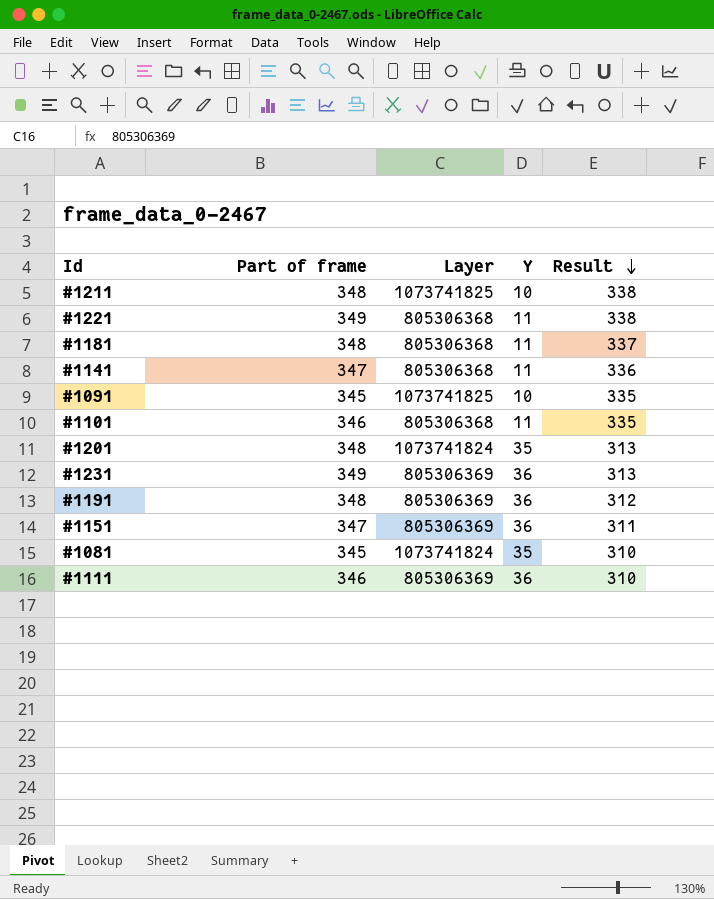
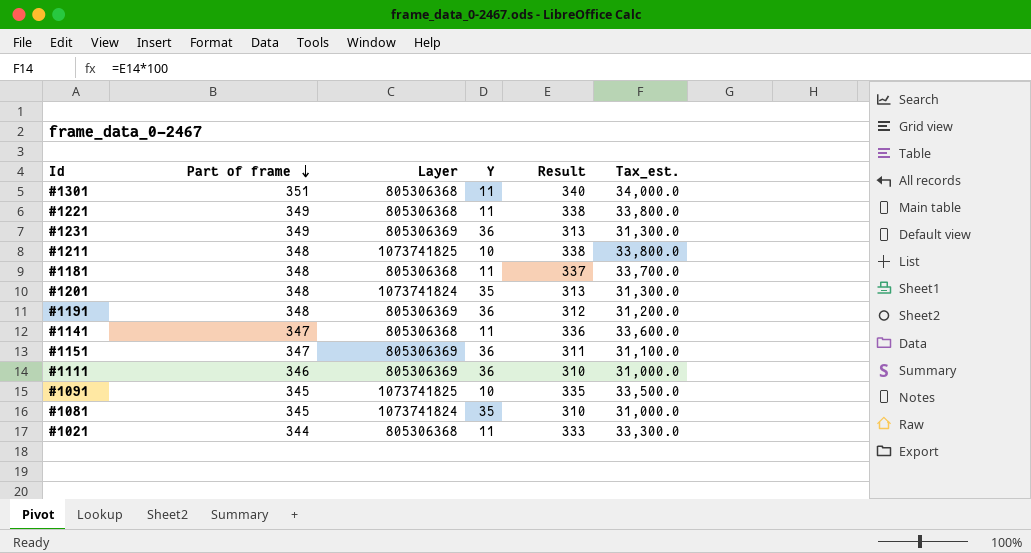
row order: Result descending -> Part of frame descending
column Tax_est. | formula: none -> [Result] * 100
row #1101: 346 | 805306368 | 11 | 335 -> none
row #1301: none -> 351 | 805306368 | 11 | 340 | 34,000.0
row #1021: none -> 344 | 805306368 | 11 | 333 | 33,300.0

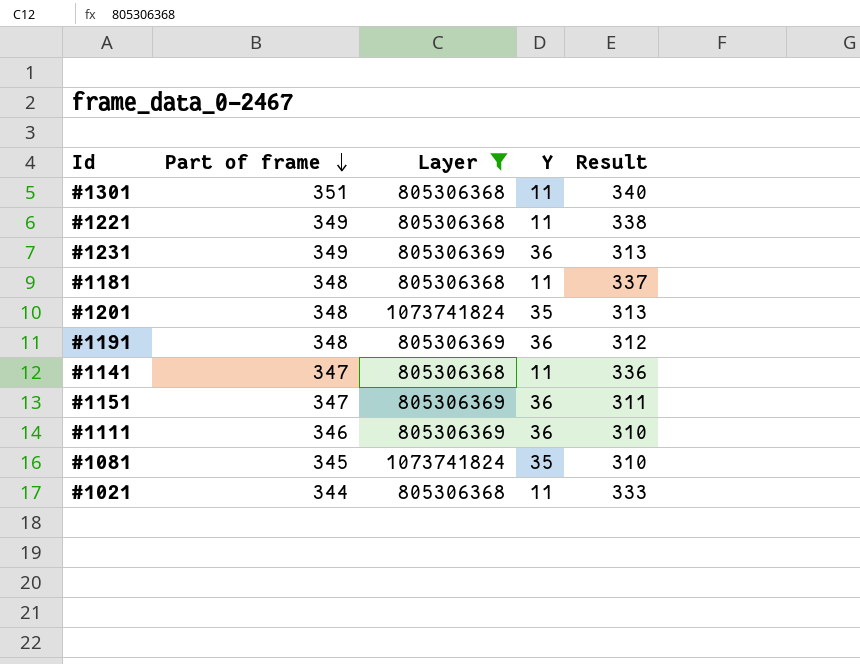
filter: none -> Layer != 1073741825
column Tax_est. | formula: [Result] * 100 -> none

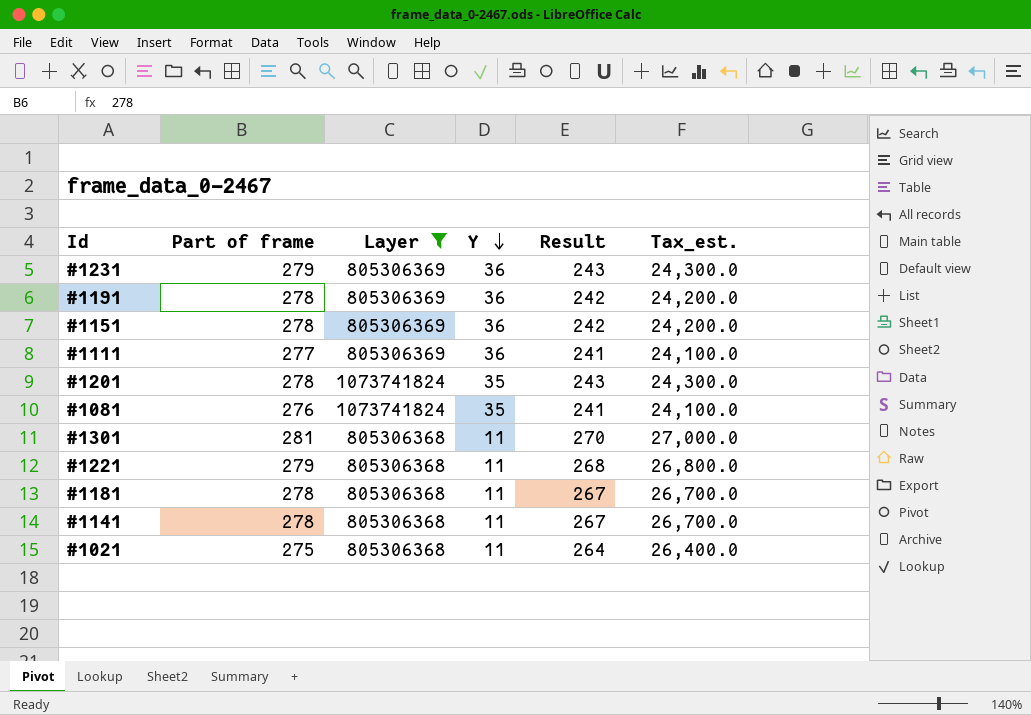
row order: Part of frame descending -> Y descending
column Tax_est. | formula: none -> [Result] * 100
#1231 | Part of frame: 349 -> 279
#1231 | Result: 313 -> 243
#1191 | Part of frame: 348 -> 278
#1191 | Result: 312 -> 242
#1151 | Part of frame: 347 -> 278
#1151 | Result: 311 -> 242
#1111 | Part of frame: 346 -> 277
#1111 | Result: 310 -> 241
#1201 | Part of frame: 348 -> 278
#1201 | Result: 313 -> 243
#1081 | Part of frame: 345 -> 276
#1081 | Result: 310 -> 241
#1301 | Part of frame: 351 -> 281
#1301 | Result: 340 -> 270
#1221 | Part of frame: 349 -> 279
#1221 | Result: 338 -> 268
#1181 | Part of frame: 348 -> 278
#1181 | Result: 337 -> 267
#1141 | Part of frame: 347 -> 278
#1141 | Result: 336 -> 267
#1021 | Part of frame: 344 -> 275
#1021 | Result: 333 -> 264

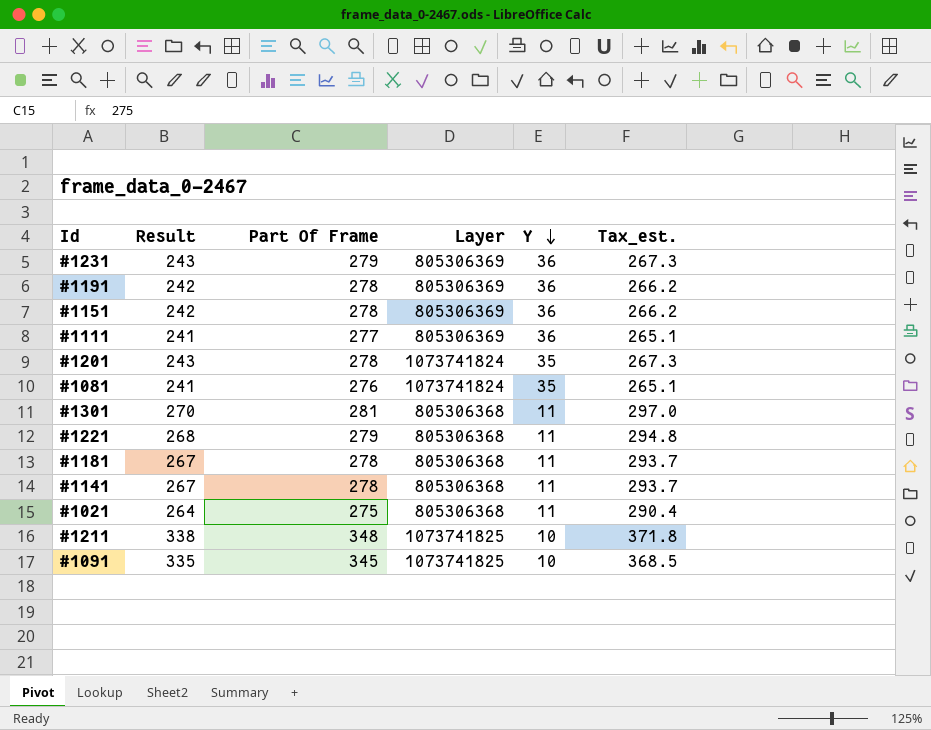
filter: Layer != 1073741825 -> none
column Result | position: 5 -> 2
column name: Part of frame -> Part Of Frame
column Tax_est. | formula: [Result] * 100 -> [Result] * 1.1

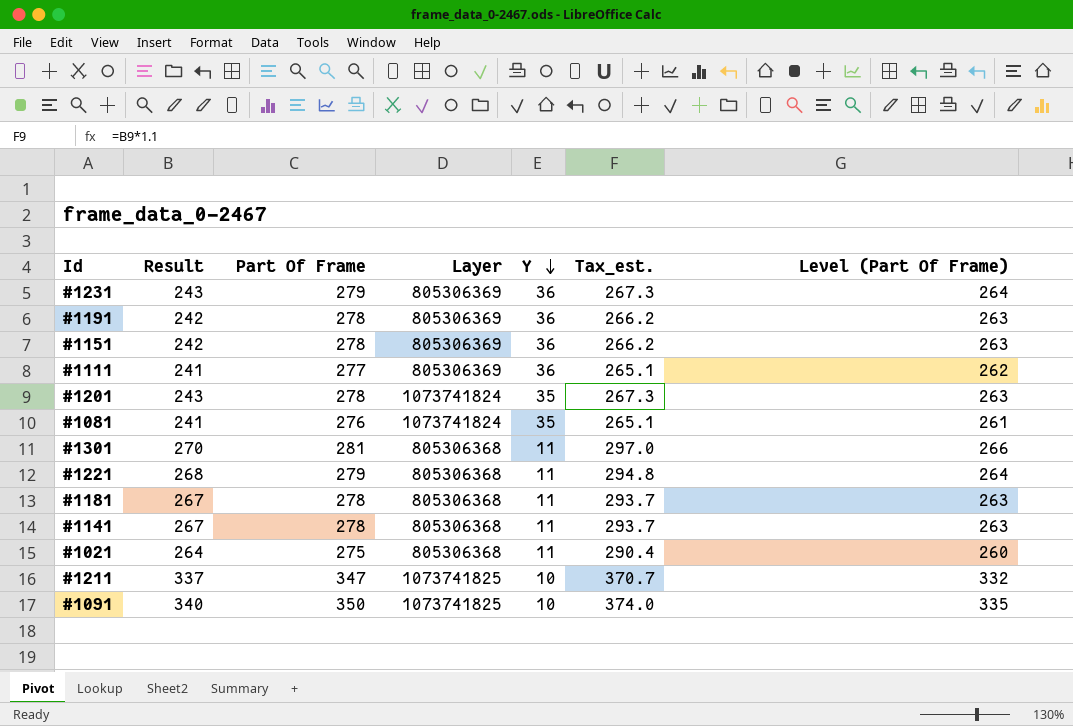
column Level (Part Of Frame) | formula: none -> [Part Of Frame] - 15
#1211 | Result: 338 -> 337
#1211 | Part Of Frame: 348 -> 347
#1211 | Tax_est.: 371.8 -> 370.7
#1091 | Result: 335 -> 340
#1091 | Part Of Frame: 345 -> 350
#1091 | Tax_est.: 368.5 -> 374.0

